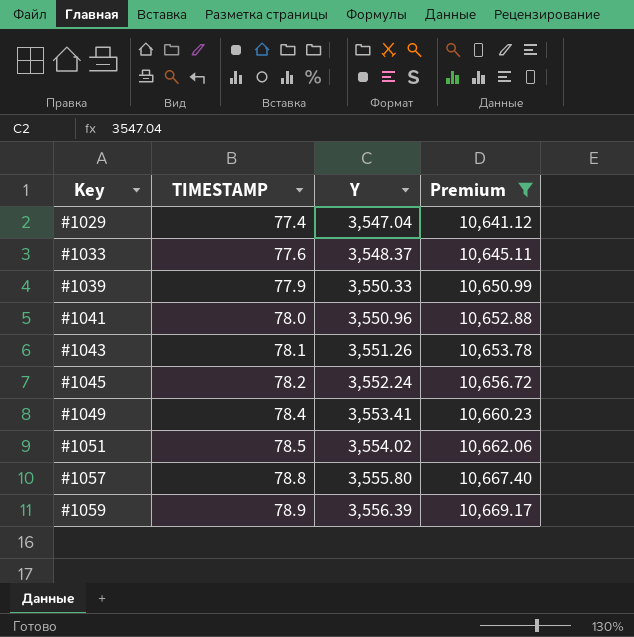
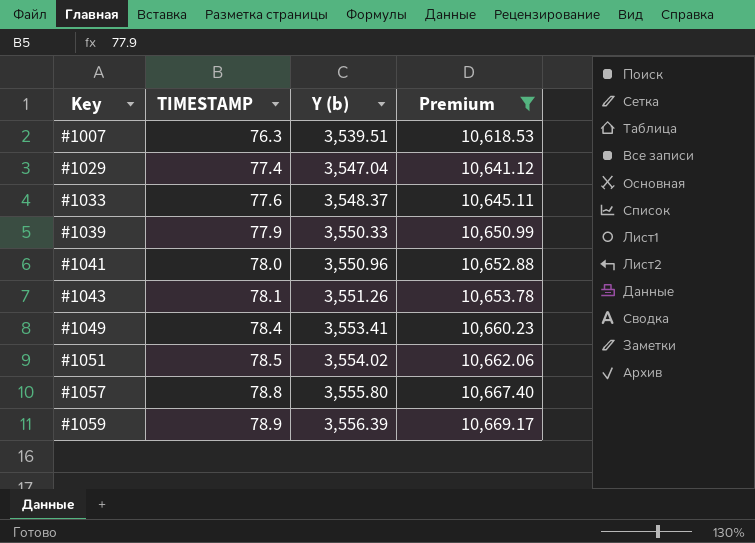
column name: Y -> Y (b)
row #1045: 78.2 | 3,552.24 | 10,656.72 -> none
row #1007: none -> 76.3 | 3,539.51 | 10,618.53

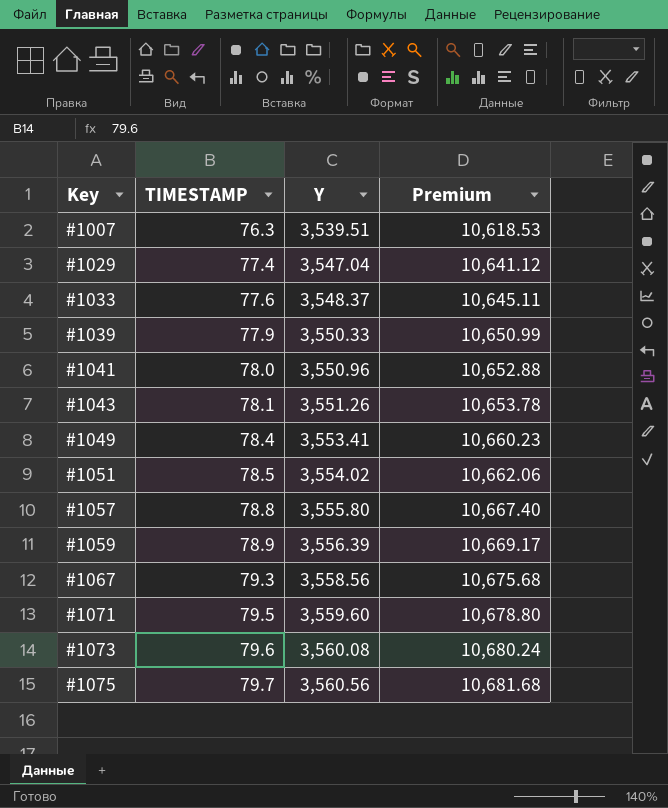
filter: Premium <= 10,669.17 -> none
column name: Y (b) -> Y

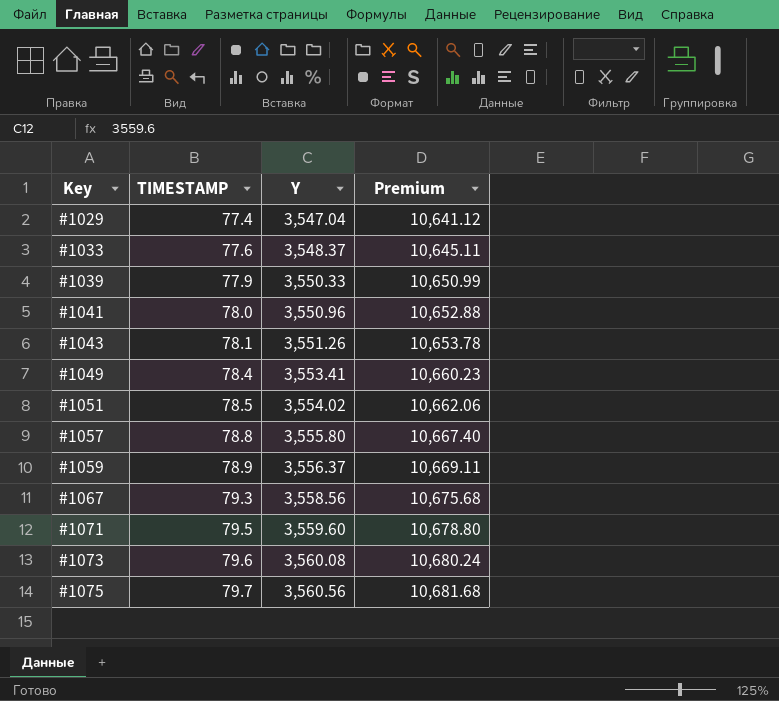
row #1007: 76.3 | 3,539.51 | 10,618.53 -> none
#1059 | Y: 3,556.39 -> 3,556.37
#1059 | Premium: 10,669.17 -> 10,669.11

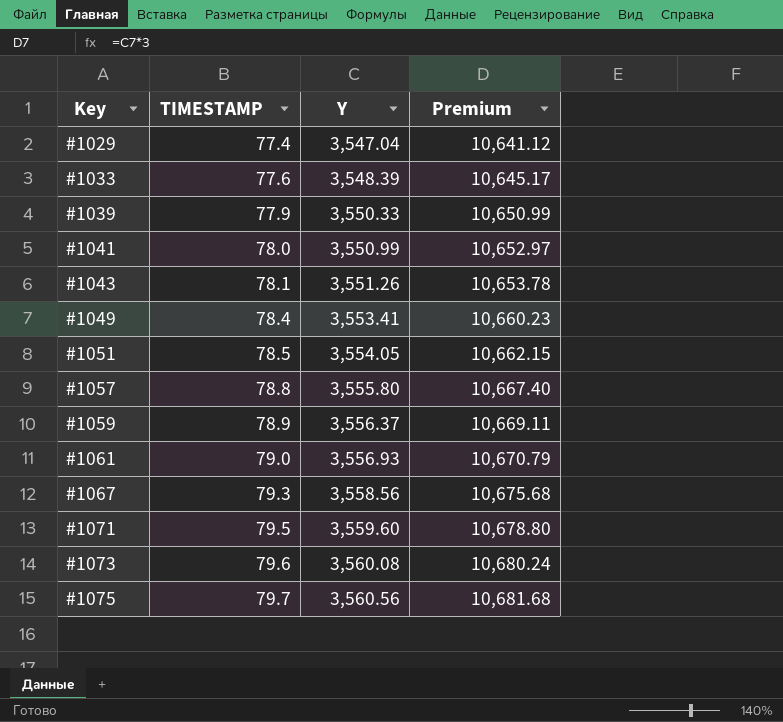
#1033 | Y: 3,548.37 -> 3,548.39
#1033 | Premium: 10,645.11 -> 10,645.17
#1041 | Y: 3,550.96 -> 3,550.99
#1041 | Premium: 10,652.88 -> 10,652.97
#1051 | Y: 3,554.02 -> 3,554.05
#1051 | Premium: 10,662.06 -> 10,662.15
row #1061: none -> 79.0 | 3,556.93 | 10,670.79

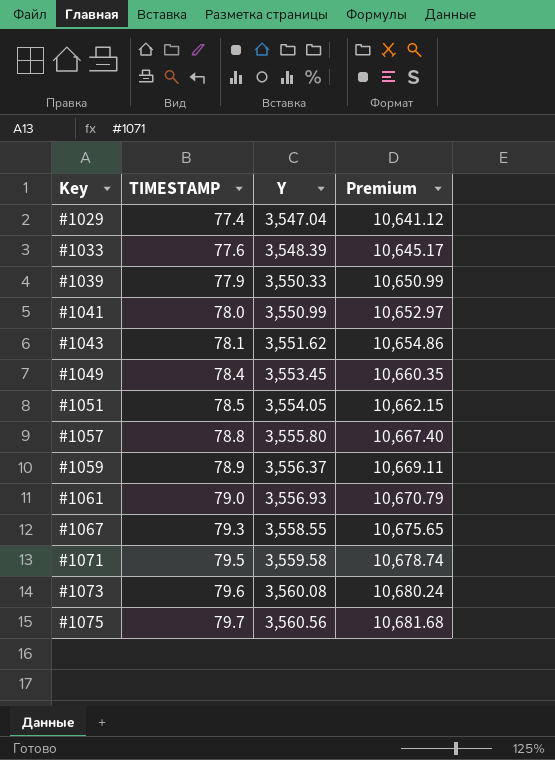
#1043 | Y: 3,551.26 -> 3,551.62
#1043 | Premium: 10,653.78 -> 10,654.86
#1049 | Y: 3,553.41 -> 3,553.45
#1049 | Premium: 10,660.23 -> 10,660.35
#1067 | Y: 3,558.56 -> 3,558.55
#1067 | Premium: 10,675.68 -> 10,675.65
#1071 | Y: 3,559.60 -> 3,559.58
#1071 | Premium: 10,678.80 -> 10,678.74

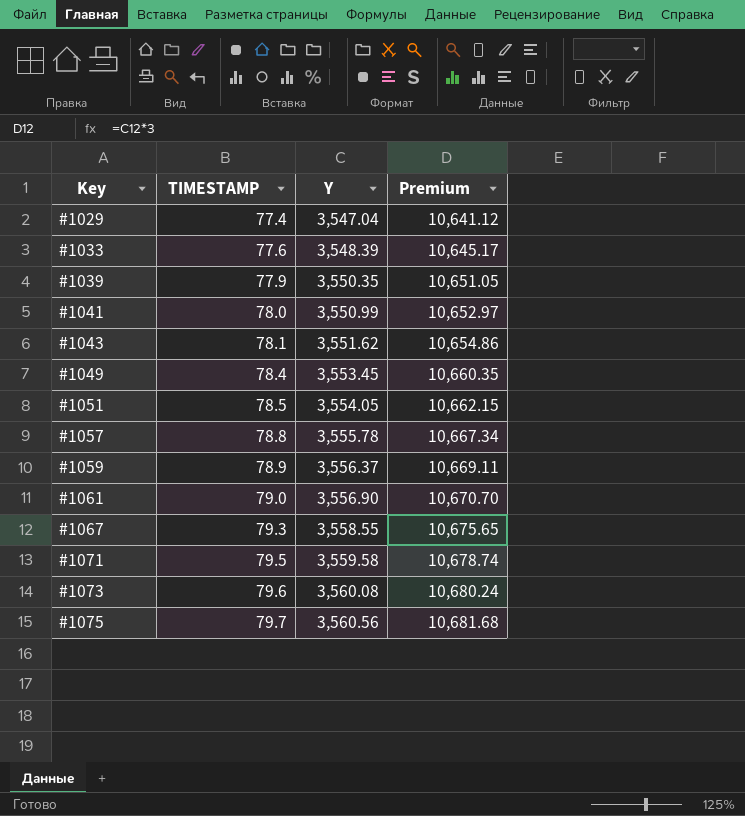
#1039 | Y: 3,550.33 -> 3,550.35
#1039 | Premium: 10,650.99 -> 10,651.05
#1057 | Y: 3,555.80 -> 3,555.78
#1057 | Premium: 10,667.40 -> 10,667.34
#1061 | Y: 3,556.93 -> 3,556.90
#1061 | Premium: 10,670.79 -> 10,670.70

